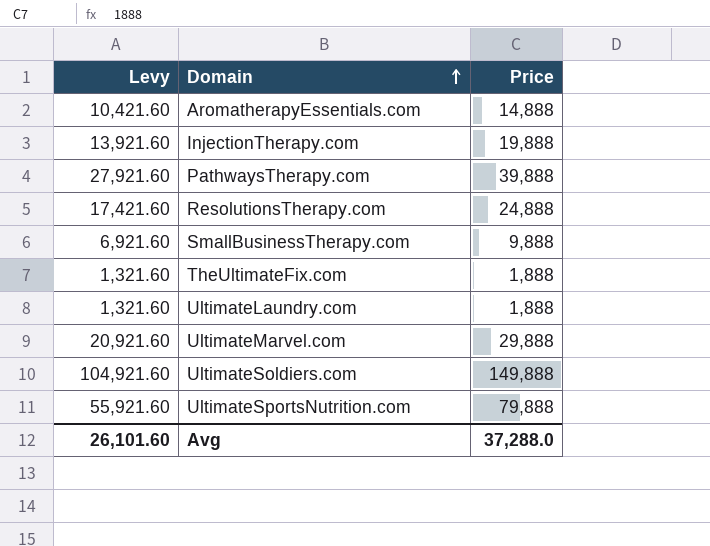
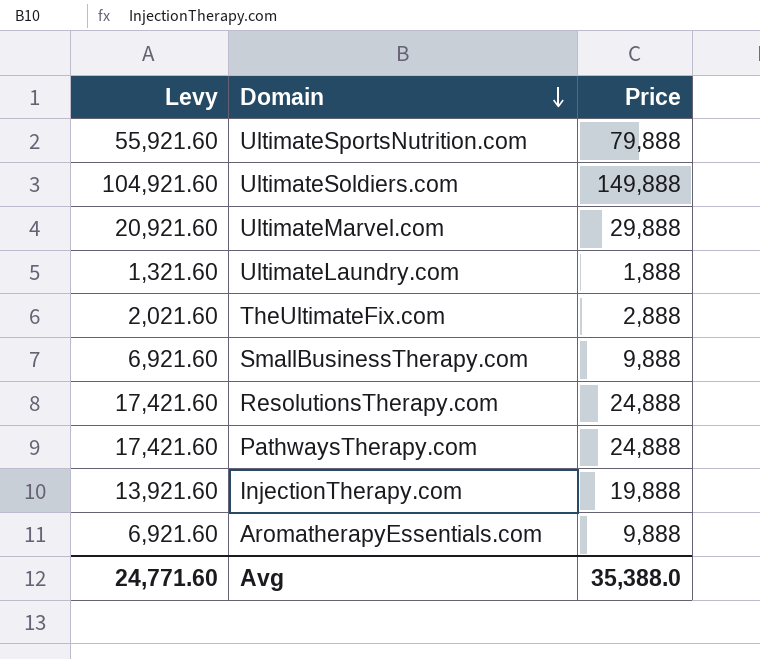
row order: Domain ascending -> Domain descending
TheUltimateFix.com | Levy: 1,321.60 -> 2,021.60
TheUltimateFix.com | Price: 1,888 -> 2,888
PathwaysTherapy.com | Levy: 27,921.60 -> 17,421.60
PathwaysTherapy.com | Price: 39,888 -> 24,888
AromatherapyEssentials.com | Levy: 10,421.60 -> 6,921.60
AromatherapyEssentials.com | Price: 14,888 -> 9,888
Avg | Levy: 26,101.60 -> 24,771.60
Avg | Price: 37,288.0 -> 35,388.0

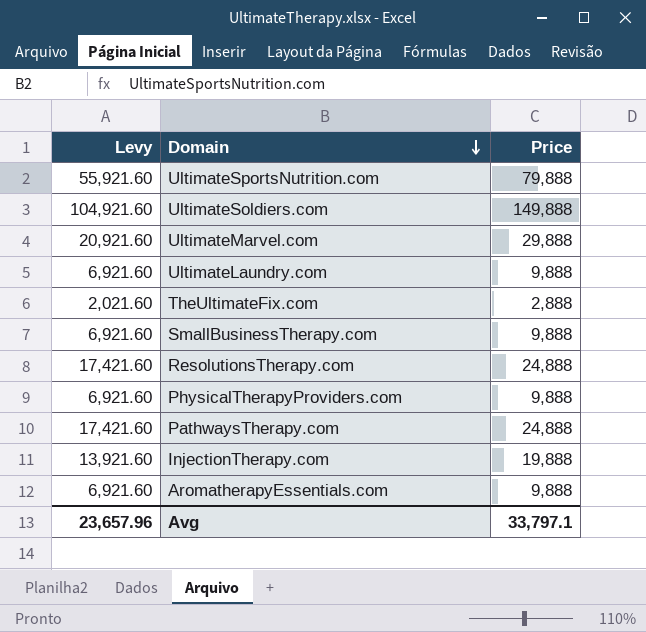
UltimateLaundry.com | Levy: 1,321.60 -> 6,921.60
UltimateLaundry.com | Price: 1,888 -> 9,888
row PhysicalTherapyProviders.com: none -> 6,921.60 | 9,888
Avg | Levy: 24,771.60 -> 23,657.96
Avg | Price: 35,388.0 -> 33,797.1

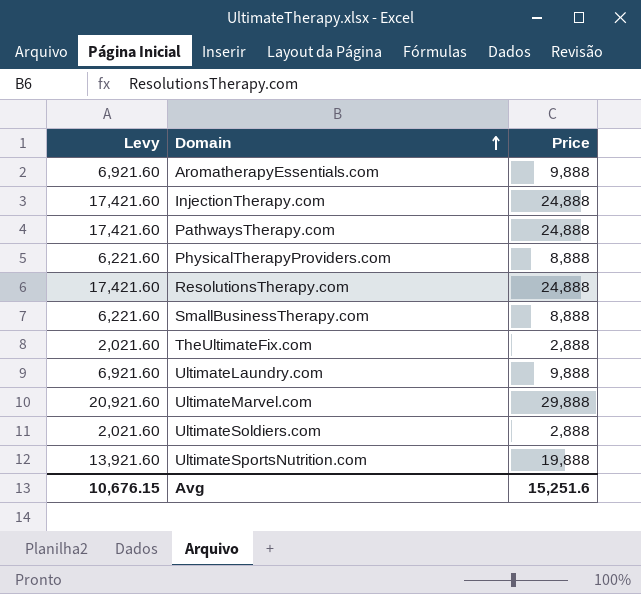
row order: Domain descending -> Domain ascending
InjectionTherapy.com | Levy: 13,921.60 -> 17,421.60
InjectionTherapy.com | Price: 19,888 -> 24,888
PhysicalTherapyProviders.com | Levy: 6,921.60 -> 6,221.60
PhysicalTherapyProviders.com | Price: 9,888 -> 8,888
SmallBusinessTherapy.com | Levy: 6,921.60 -> 6,221.60
SmallBusinessTherapy.com | Price: 9,888 -> 8,888
UltimateSoldiers.com | Levy: 104,921.60 -> 2,021.60
UltimateSoldiers.com | Price: 149,888 -> 2,888
UltimateSportsNutrition.com | Levy: 55,921.60 -> 13,921.60
UltimateSportsNutrition.com | Price: 79,888 -> 19,888
Avg | Levy: 23,657.96 -> 10,676.15
Avg | Price: 33,797.1 -> 15,251.6

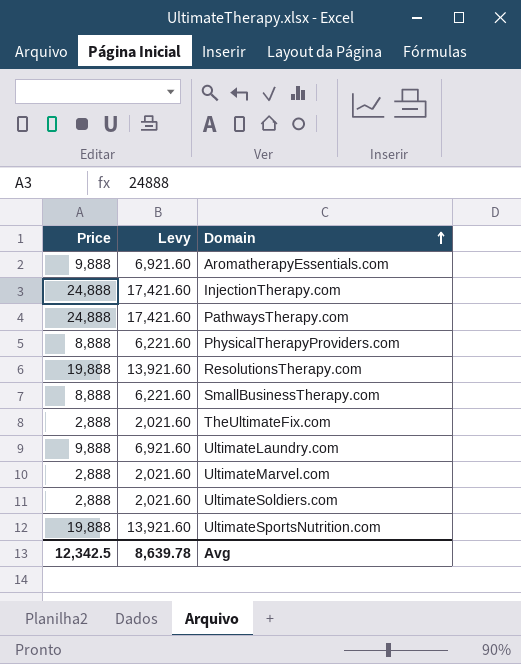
column Price | position: 3 -> 1
ResolutionsTherapy.com | Price: 24,888 -> 19,888
ResolutionsTherapy.com | Levy: 17,421.60 -> 13,921.60
UltimateMarvel.com | Price: 29,888 -> 2,888
UltimateMarvel.com | Levy: 20,921.60 -> 2,021.60
Avg | Price: 15,251.6 -> 12,342.5
Avg | Levy: 10,676.15 -> 8,639.78

